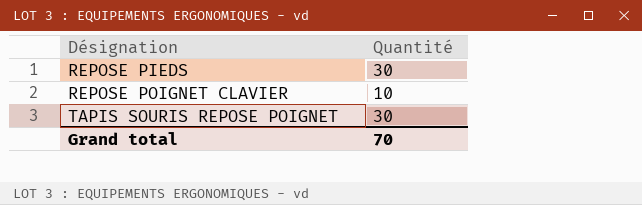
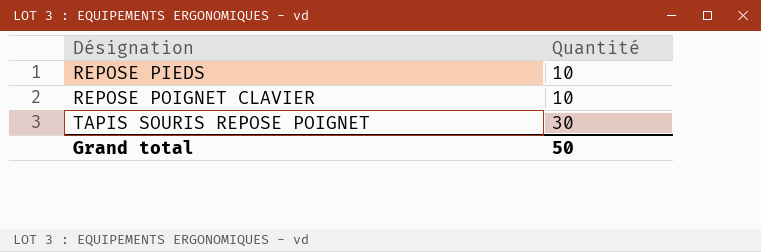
REPOSE PIEDS | Quantité: 30 -> 10
Grand total | Quantité: 70 -> 50

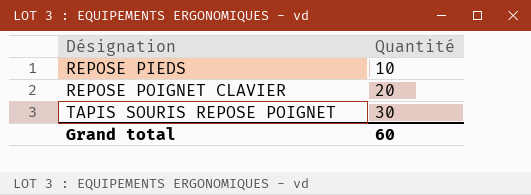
REPOSE POIGNET CLAVIER | Quantité: 10 -> 20
Grand total | Quantité: 50 -> 60

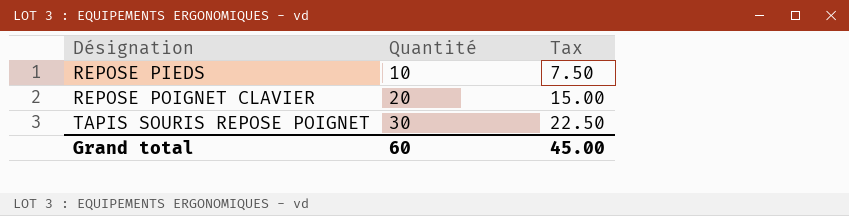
column Tax | formula: none -> [Quantité] * 0.75

